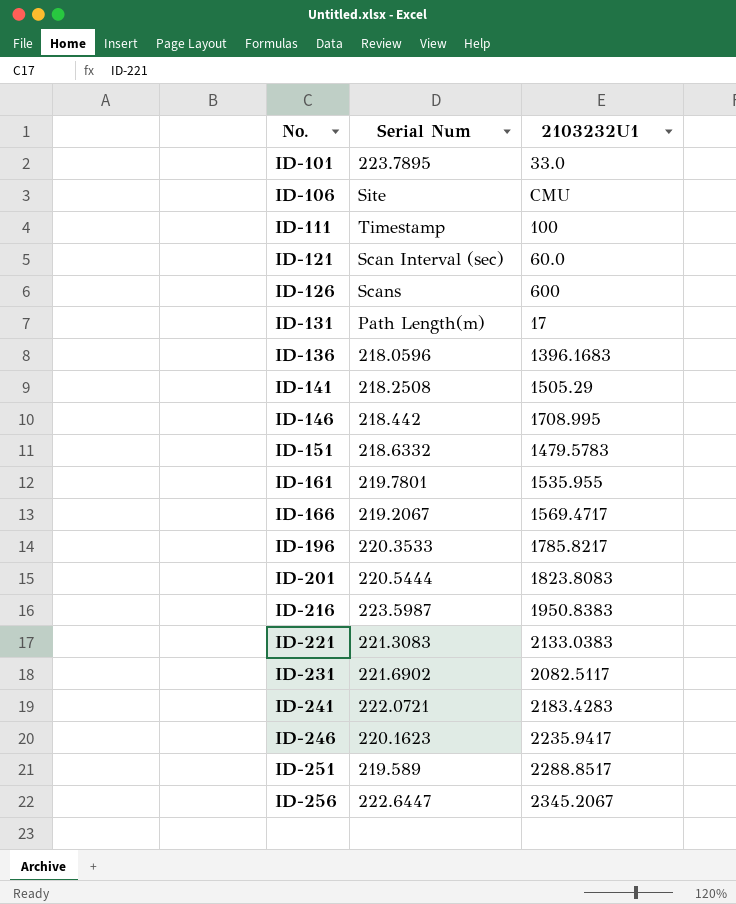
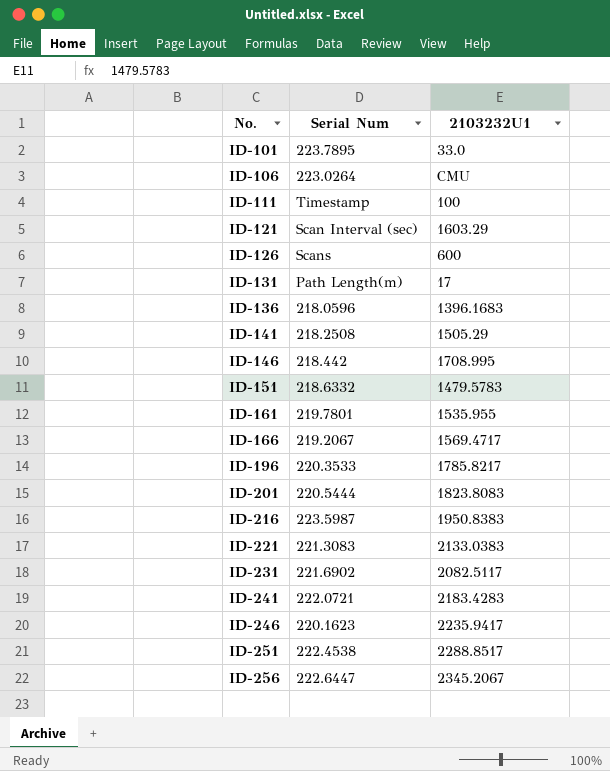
ID-106 | Serial Num: Site -> 223.0264
ID-121 | 2103232U1: 60.0 -> 1603.29
ID-251 | Serial Num: 219.589 -> 222.4538

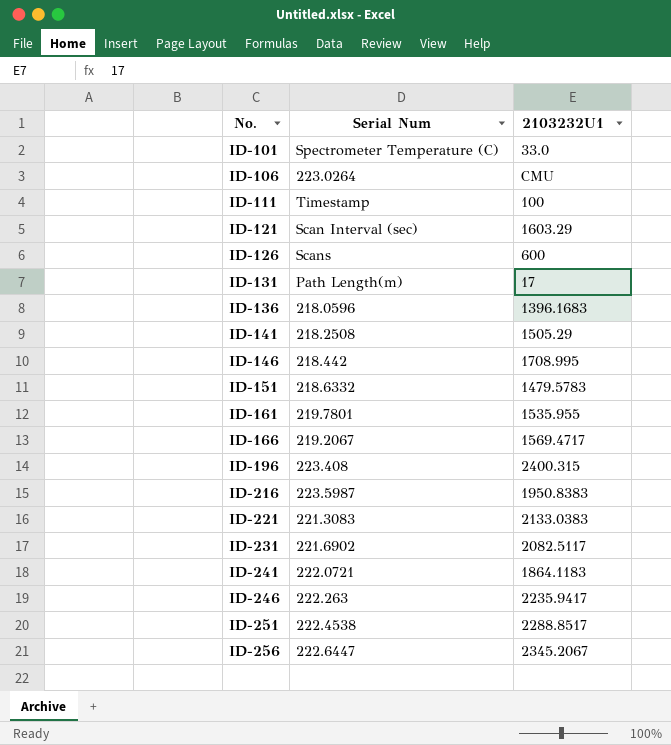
row ID-201: 220.5444 | 1823.8083 -> none
ID-101 | Serial Num: 223.7895 -> Spectrometer Temperature (C)
ID-196 | Serial Num: 220.3533 -> 223.408
ID-196 | 2103232U1: 1785.8217 -> 2400.315
ID-241 | 2103232U1: 2183.4283 -> 1864.1183
ID-246 | Serial Num: 220.1623 -> 222.263

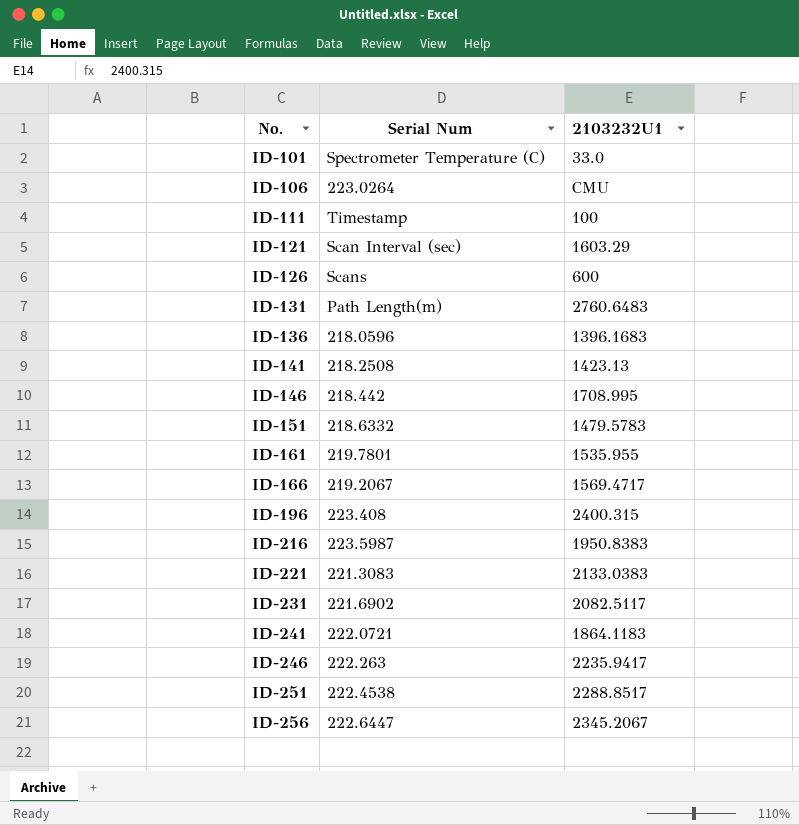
ID-131 | 2103232U1: 17 -> 2760.6483
ID-141 | 2103232U1: 1505.29 -> 1423.13

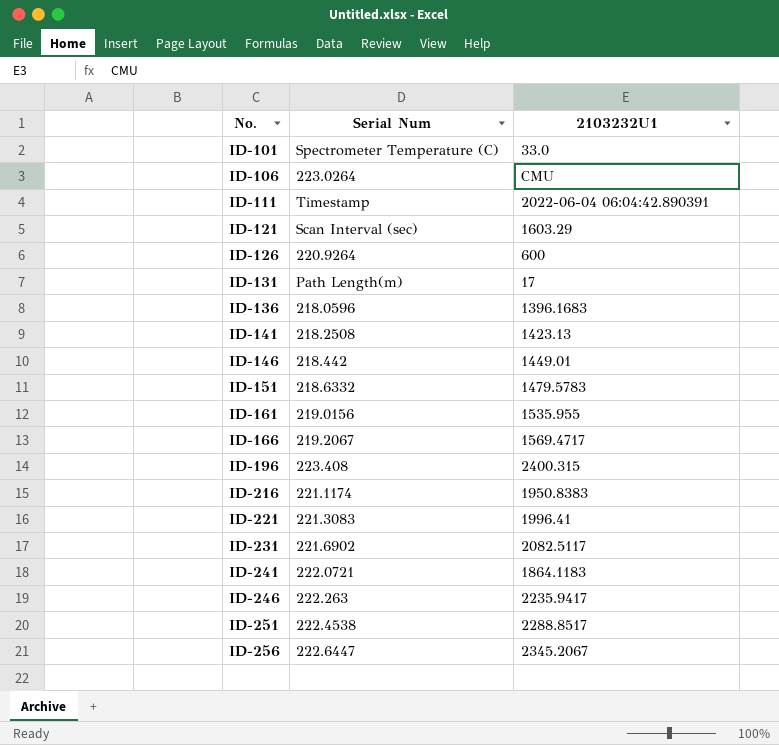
ID-111 | 2103232U1: 100 -> 2022-06-04 06:04:42.890391
ID-126 | Serial Num: Scans -> 220.9264
ID-131 | 2103232U1: 2760.6483 -> 17
ID-146 | 2103232U1: 1708.995 -> 1449.01
ID-161 | Serial Num: 219.7801 -> 219.0156
ID-216 | Serial Num: 223.5987 -> 221.1174
ID-221 | 2103232U1: 2133.0383 -> 1996.41

